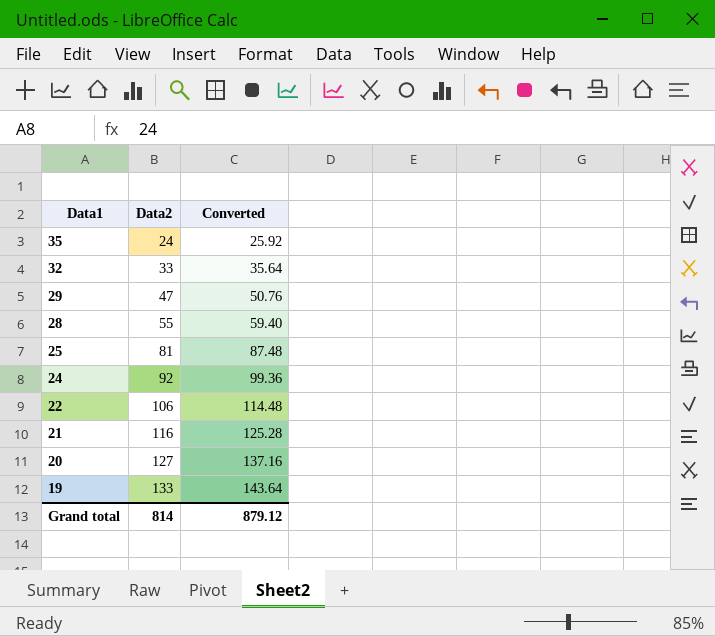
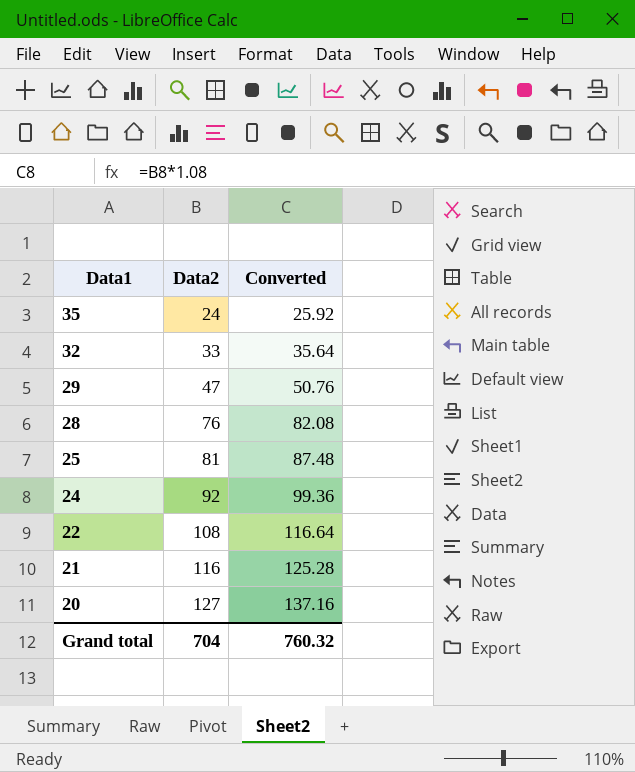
row 19: 133 | 143.64 -> none
28 | Data2: 55 -> 76
28 | Converted: 59.40 -> 82.08
22 | Data2: 106 -> 108
22 | Converted: 114.48 -> 116.64
Grand total | Data2: 814 -> 704
Grand total | Converted: 879.12 -> 760.32

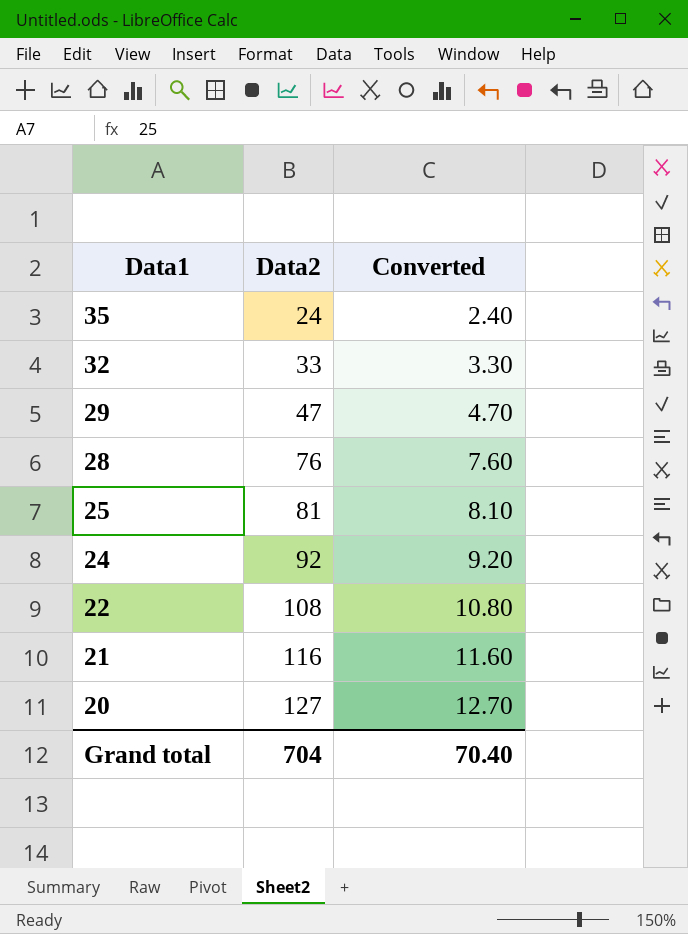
column Converted | formula: [Data2] * 1.08 -> [Data2] * 0.1
Grand total | Converted: 760.32 -> 70.40

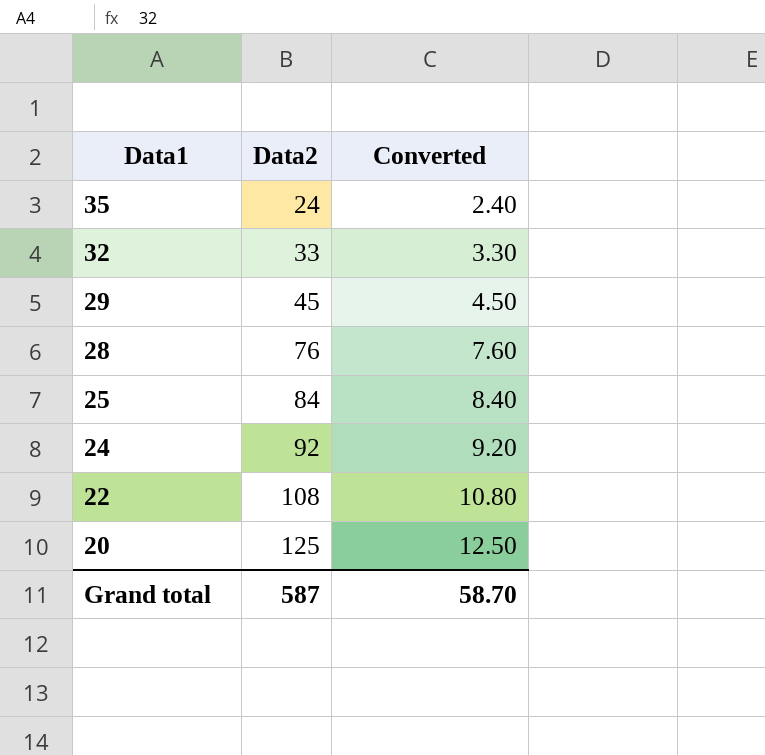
row 21: 116 | 11.60 -> none
29 | Data2: 47 -> 45
29 | Converted: 4.70 -> 4.50
25 | Data2: 81 -> 84
25 | Converted: 8.10 -> 8.40
20 | Data2: 127 -> 125
20 | Converted: 12.70 -> 12.50
Grand total | Data2: 704 -> 587
Grand total | Converted: 70.40 -> 58.70

